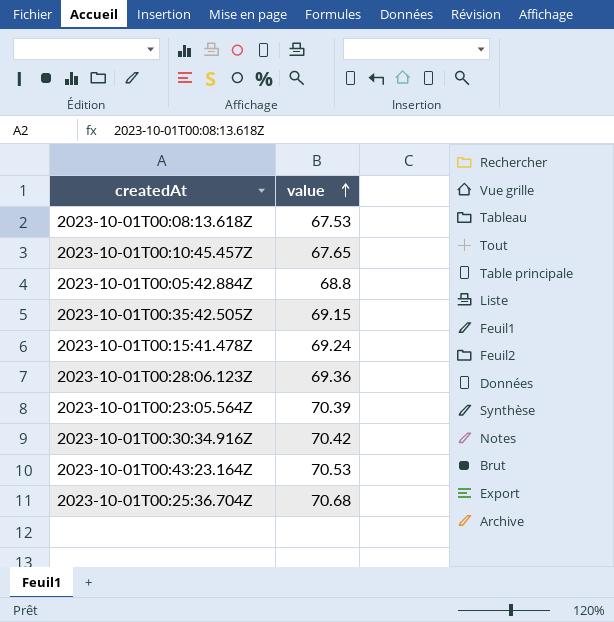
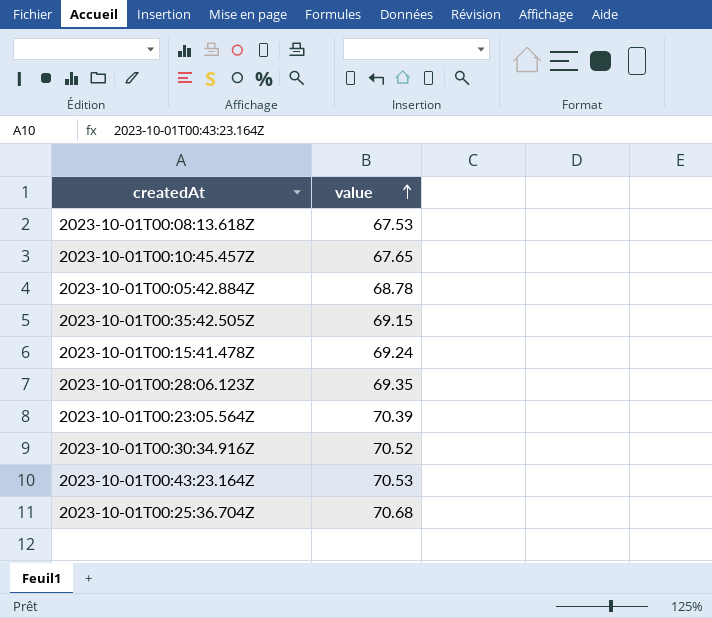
2023-10-01T00:05:42.884Z | value: 68.8 -> 68.78
2023-10-01T00:28:06.123Z | value: 69.36 -> 69.35
2023-10-01T00:30:34.916Z | value: 70.42 -> 70.52

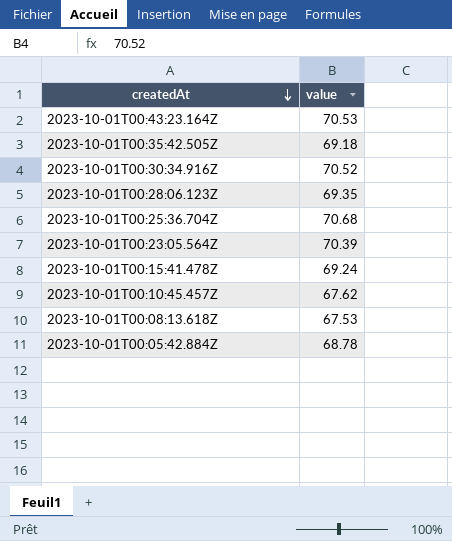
row order: value ascending -> createdAt descending
2023-10-01T00:35:42.505Z | value: 69.15 -> 69.18
2023-10-01T00:10:45.457Z | value: 67.65 -> 67.62

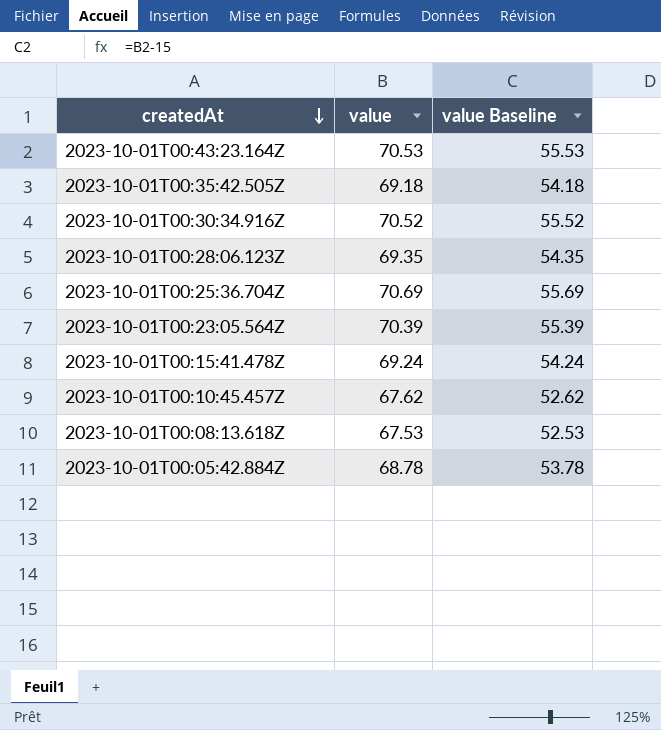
column value Baseline | formula: none -> [value] - 15
2023-10-01T00:25:36.704Z | value: 70.68 -> 70.69

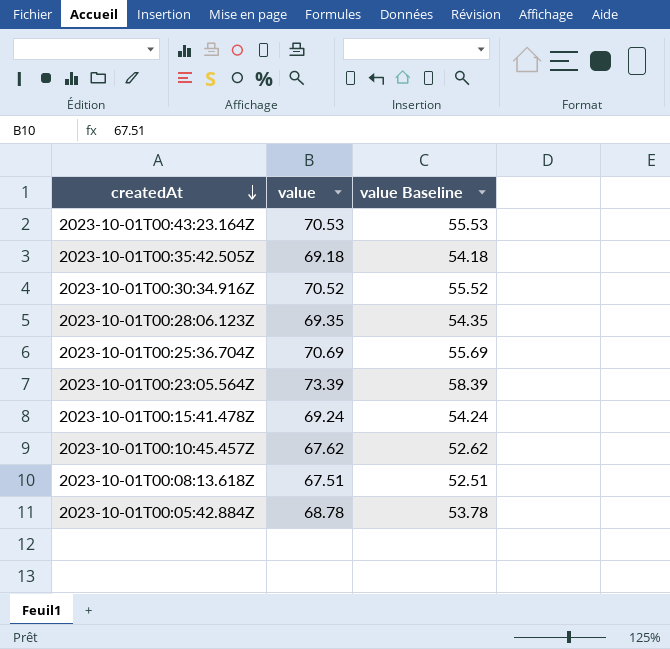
2023-10-01T00:23:05.564Z | value: 70.39 -> 73.39
2023-10-01T00:23:05.564Z | value Baseline: 55.39 -> 58.39
2023-10-01T00:08:13.618Z | value: 67.53 -> 67.51
2023-10-01T00:08:13.618Z | value Baseline: 52.53 -> 52.51

